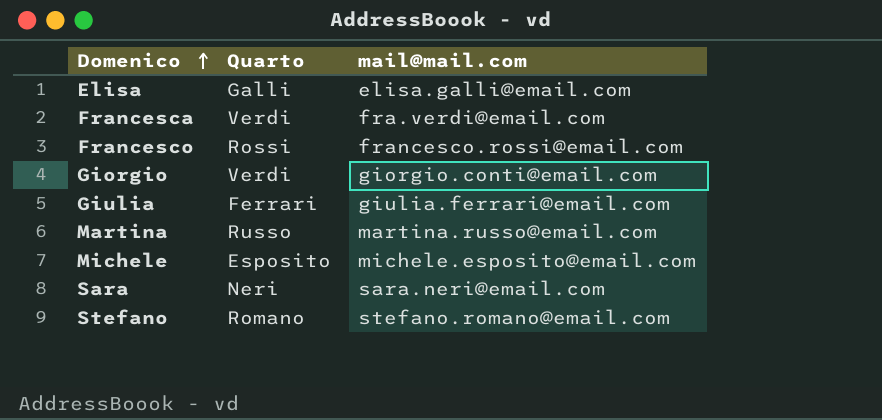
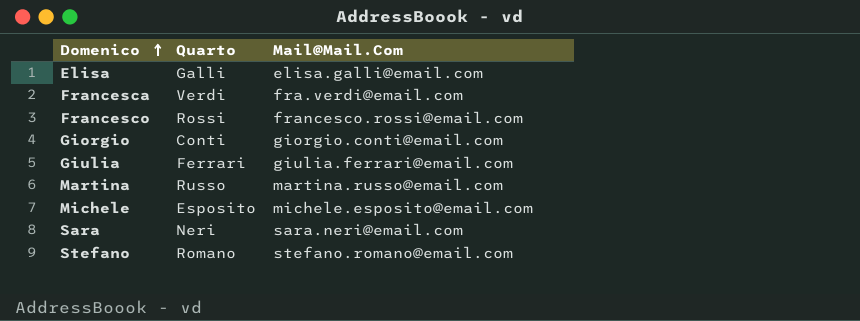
column name: mail@mail.com -> Mail@Mail.Com
Giorgio | Quarto: Verdi -> Conti

